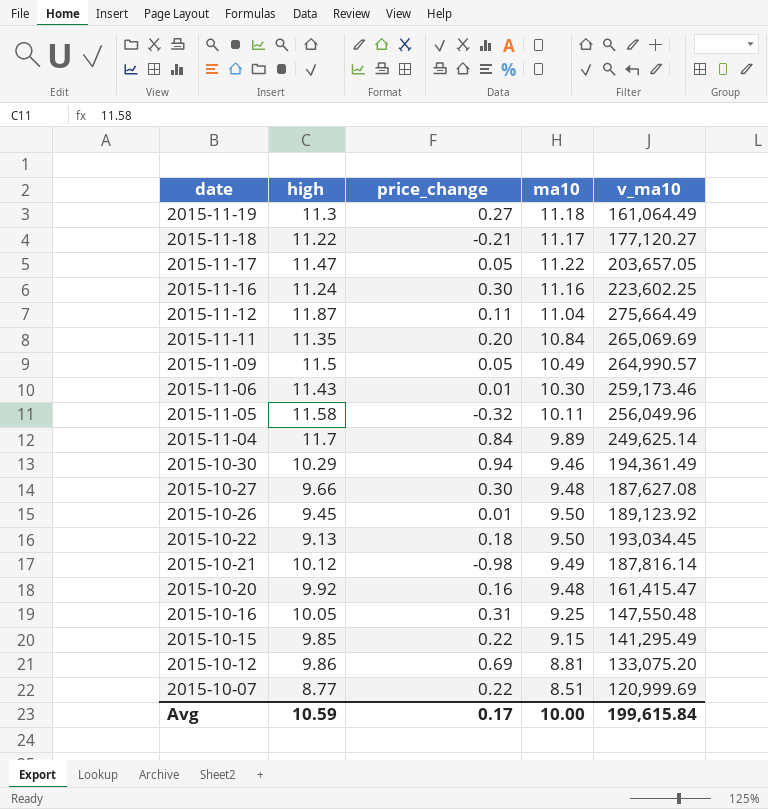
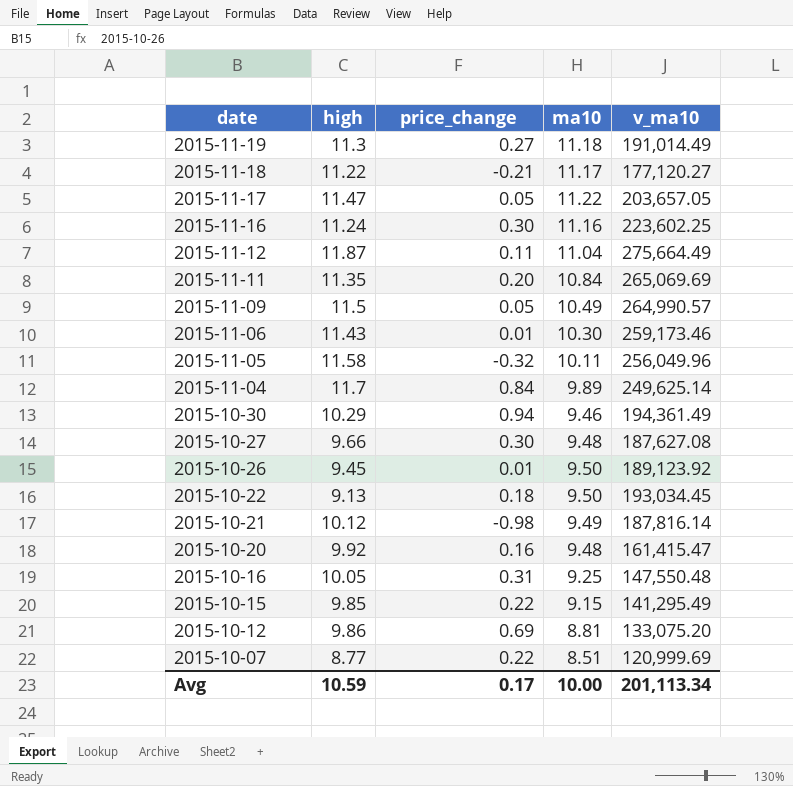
2015-11-19 | v_ma10: 161,064.49 -> 191,014.49
Avg | v_ma10: 199,615.84 -> 201,113.34

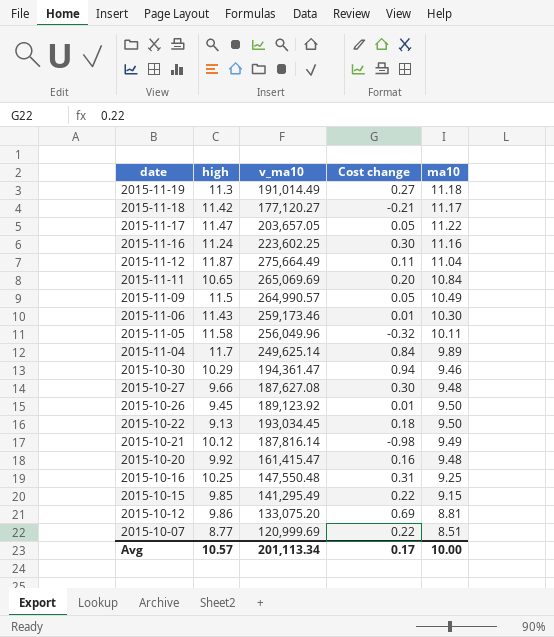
column v_ma10 | position: 5 -> 3
column name: price_change -> Cost change
2015-11-18 | high: 11.22 -> 11.42
2015-11-11 | high: 11.35 -> 10.65
2015-10-30 | v_ma10: 194,361.49 -> 194,361.47
2015-10-16 | high: 10.05 -> 10.25
Avg | high: 10.59 -> 10.57

